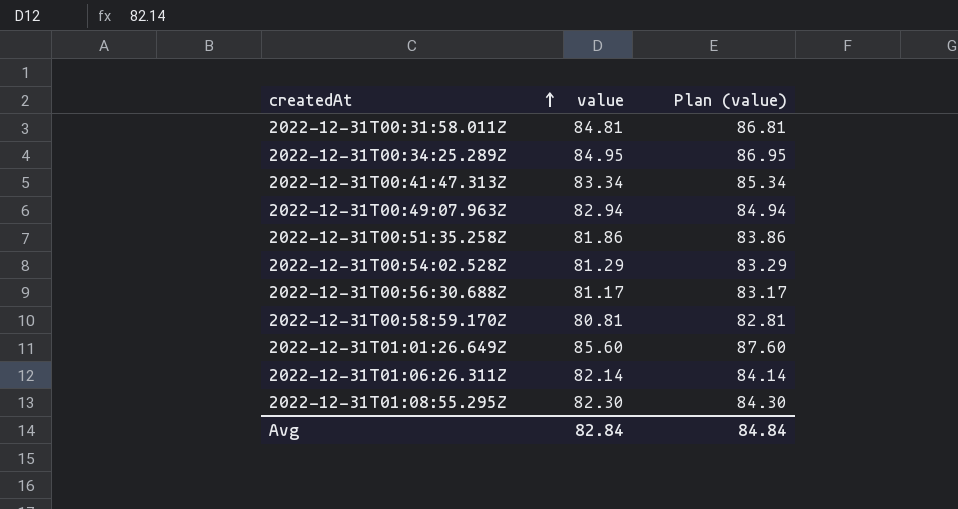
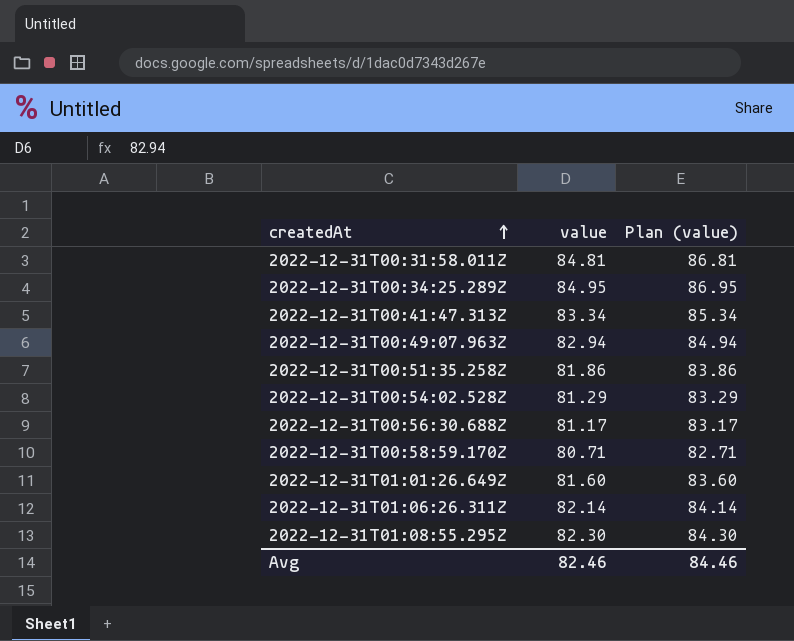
2022-12-31T00:58:59.170Z | value: 80.81 -> 80.71
2022-12-31T00:58:59.170Z | Plan (value): 82.81 -> 82.71
2022-12-31T01:01:26.649Z | value: 85.60 -> 81.60
2022-12-31T01:01:26.649Z | Plan (value): 87.60 -> 83.60
Avg | value: 82.84 -> 82.46
Avg | Plan (value): 84.84 -> 84.46

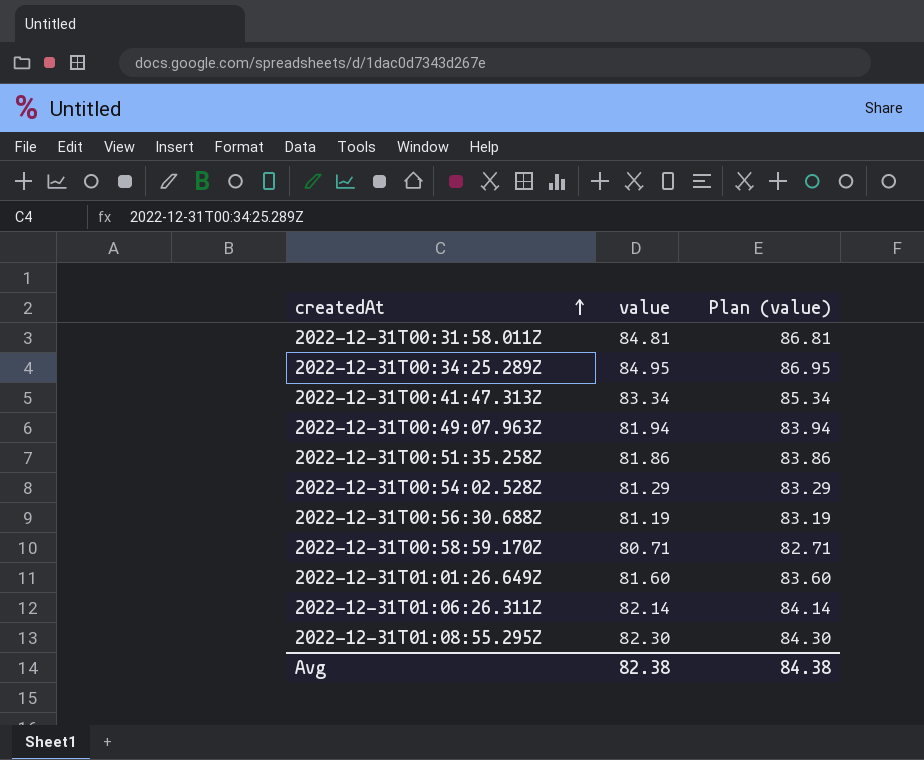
2022-12-31T00:49:07.963Z | value: 82.94 -> 81.94
2022-12-31T00:49:07.963Z | Plan (value): 84.94 -> 83.94
2022-12-31T00:56:30.688Z | value: 81.17 -> 81.19
2022-12-31T00:56:30.688Z | Plan (value): 83.17 -> 83.19
Avg | value: 82.46 -> 82.38
Avg | Plan (value): 84.46 -> 84.38

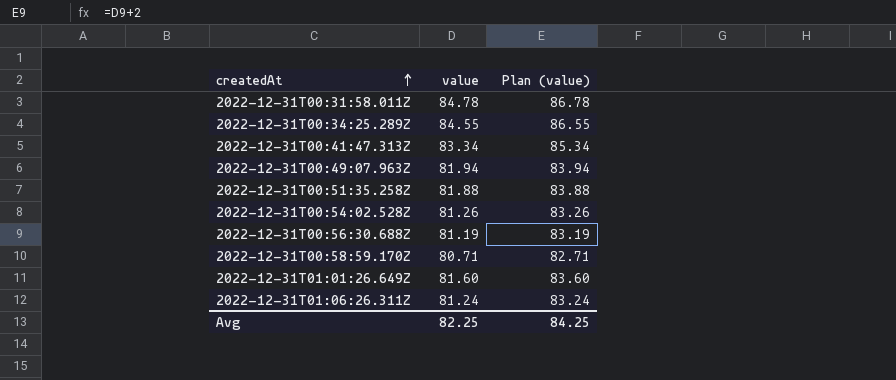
row 2022-12-31T01:08:55.295Z: 82.30 | 84.30 -> none
2022-12-31T00:31:58.011Z | value: 84.81 -> 84.78
2022-12-31T00:31:58.011Z | Plan (value): 86.81 -> 86.78
2022-12-31T00:34:25.289Z | value: 84.95 -> 84.55
2022-12-31T00:34:25.289Z | Plan (value): 86.95 -> 86.55
2022-12-31T00:51:35.258Z | value: 81.86 -> 81.88
2022-12-31T00:51:35.258Z | Plan (value): 83.86 -> 83.88
2022-12-31T00:54:02.528Z | value: 81.29 -> 81.26
2022-12-31T00:54:02.528Z | Plan (value): 83.29 -> 83.26
2022-12-31T01:06:26.311Z | value: 82.14 -> 81.24
2022-12-31T01:06:26.311Z | Plan (value): 84.14 -> 83.24
Avg | value: 82.38 -> 82.25
Avg | Plan (value): 84.38 -> 84.25

